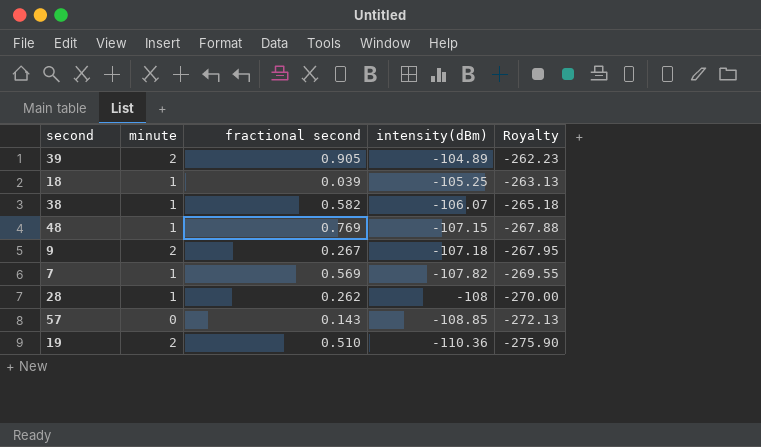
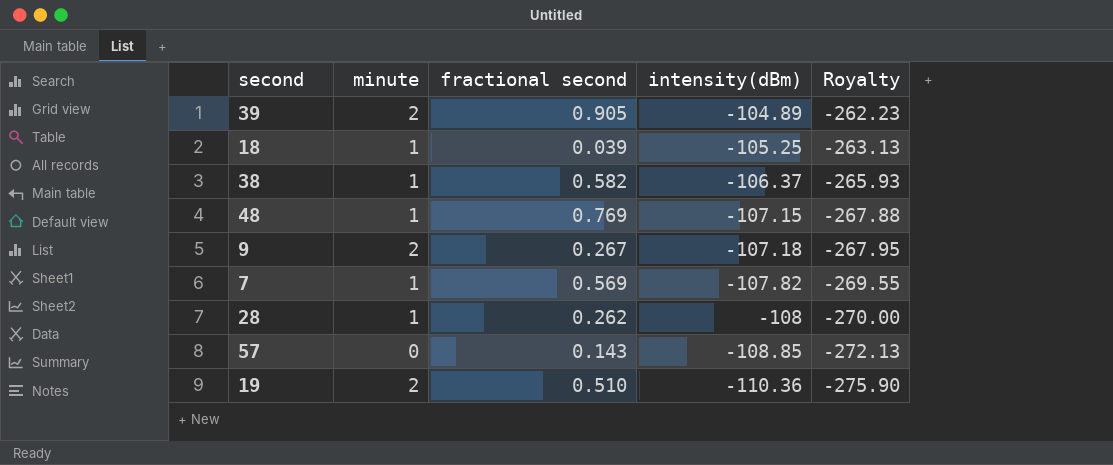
38 | intensity(dBm): -106.07 -> -106.37
38 | Royalty: -265.18 -> -265.93

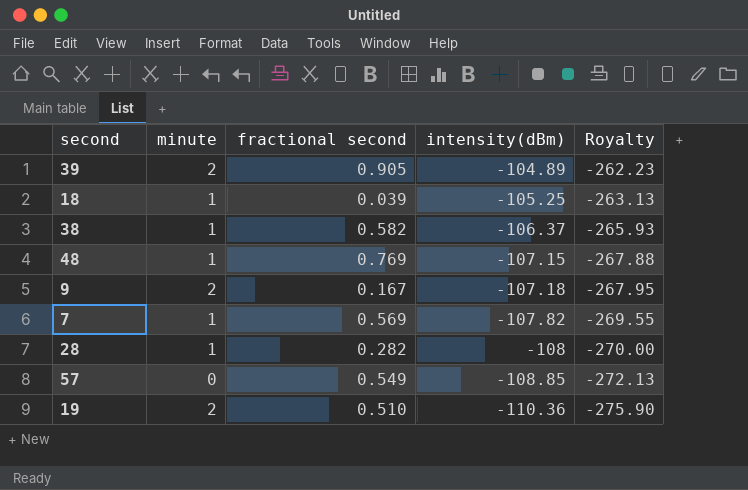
9 | fractional second: 0.267 -> 0.167
28 | fractional second: 0.262 -> 0.282
57 | fractional second: 0.143 -> 0.549

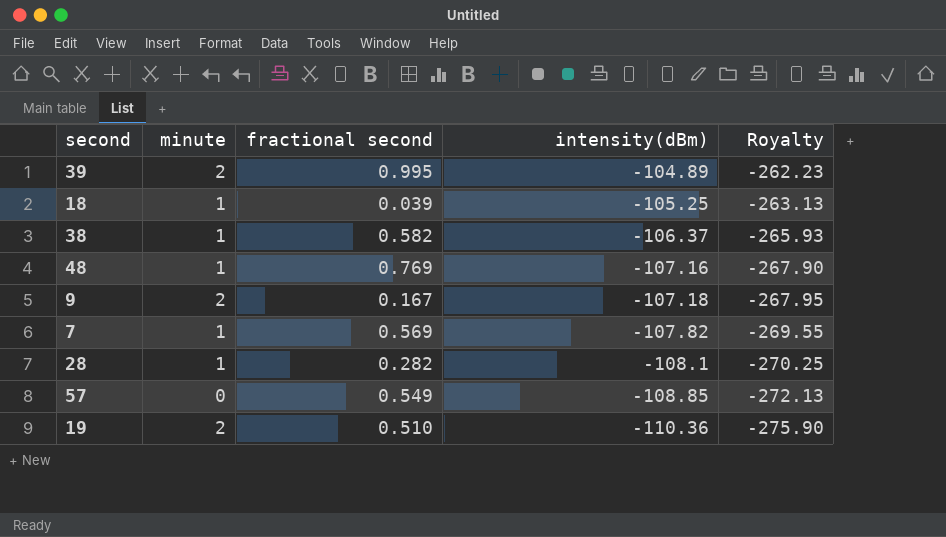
39 | fractional second: 0.905 -> 0.995
48 | intensity(dBm): -107.15 -> -107.16
48 | Royalty: -267.88 -> -267.90
28 | intensity(dBm): -108 -> -108.1
28 | Royalty: -270.00 -> -270.25

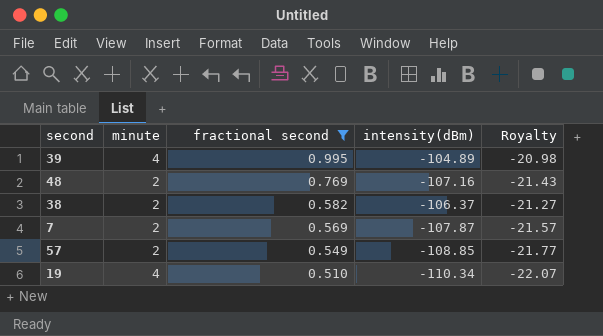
filter: none -> fractional second >= 0.510
row order: intensity(dBm) descending -> fractional second descending
column Royalty | formula: [intensity(dBm)] * 2.5 -> [intensity(dBm)] * 0.2
39 | minute: 2 -> 4
48 | minute: 1 -> 2
38 | minute: 1 -> 2
7 | minute: 1 -> 2
7 | intensity(dBm): -107.82 -> -107.87
57 | minute: 0 -> 2
19 | minute: 2 -> 4
19 | intensity(dBm): -110.36 -> -110.34

